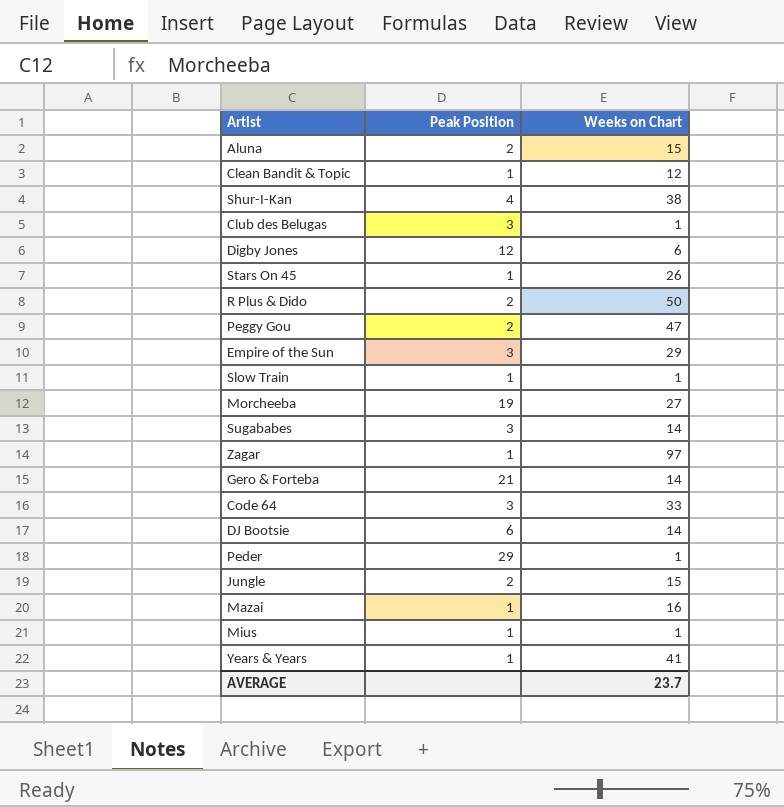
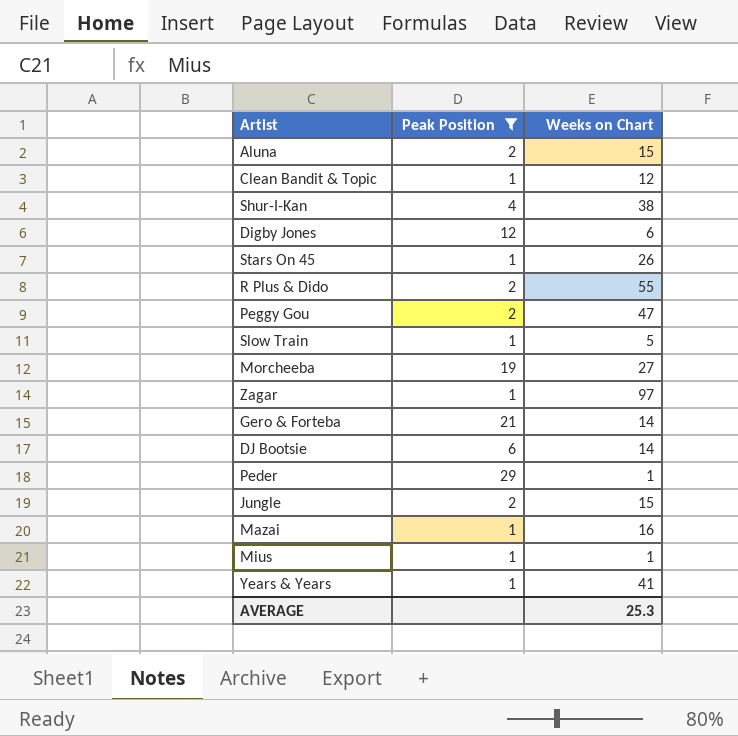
filter: none -> Peak Position != 3
R Plus & Dido | Weeks on Chart: 50 -> 55
Slow Train | Weeks on Chart: 1 -> 5
AVERAGE | Weeks on Chart: 23.7 -> 25.3

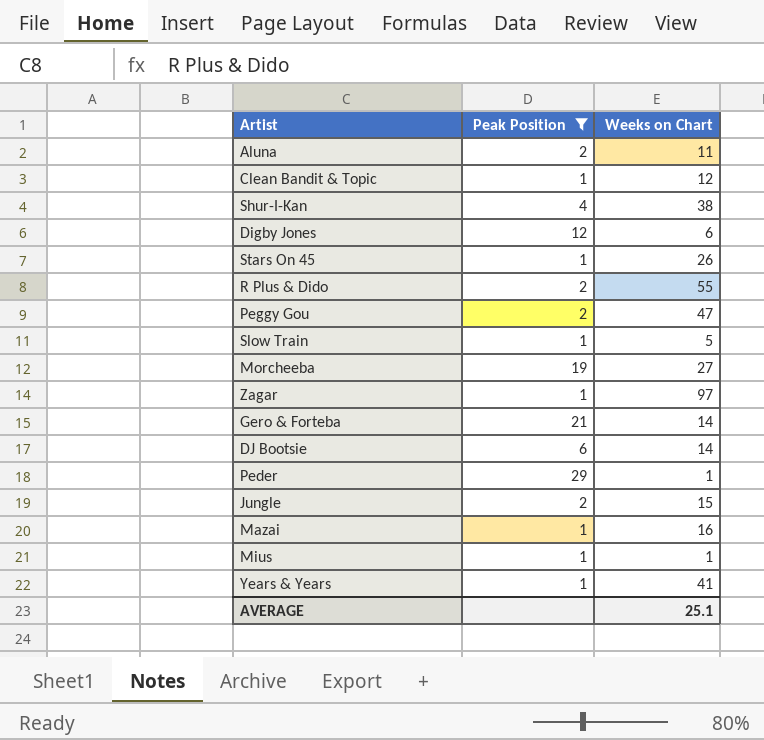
Aluna | Weeks on Chart: 15 -> 11
AVERAGE | Weeks on Chart: 25.3 -> 25.1

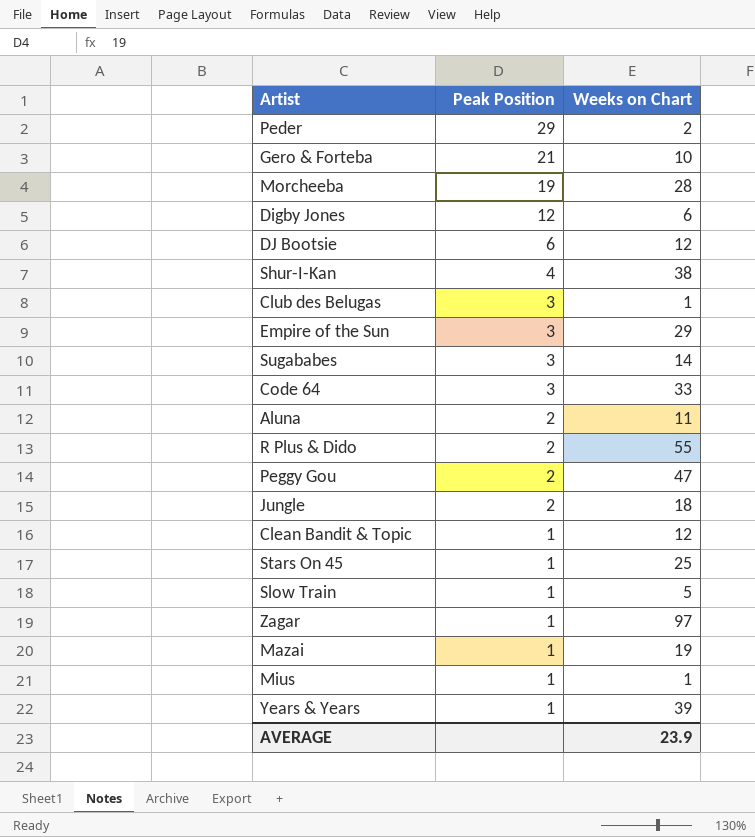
filter: Peak Position != 3 -> none
row order: none -> Peak Position descending
Peder | Weeks on Chart: 1 -> 2
Gero & Forteba | Weeks on Chart: 14 -> 10
Morcheeba | Weeks on Chart: 27 -> 28
DJ Bootsie | Weeks on Chart: 14 -> 12
Jungle | Weeks on Chart: 15 -> 18
Stars On 45 | Weeks on Chart: 26 -> 25
Mazai | Weeks on Chart: 16 -> 19
Years & Years | Weeks on Chart: 41 -> 39
AVERAGE | Weeks on Chart: 25.1 -> 23.9

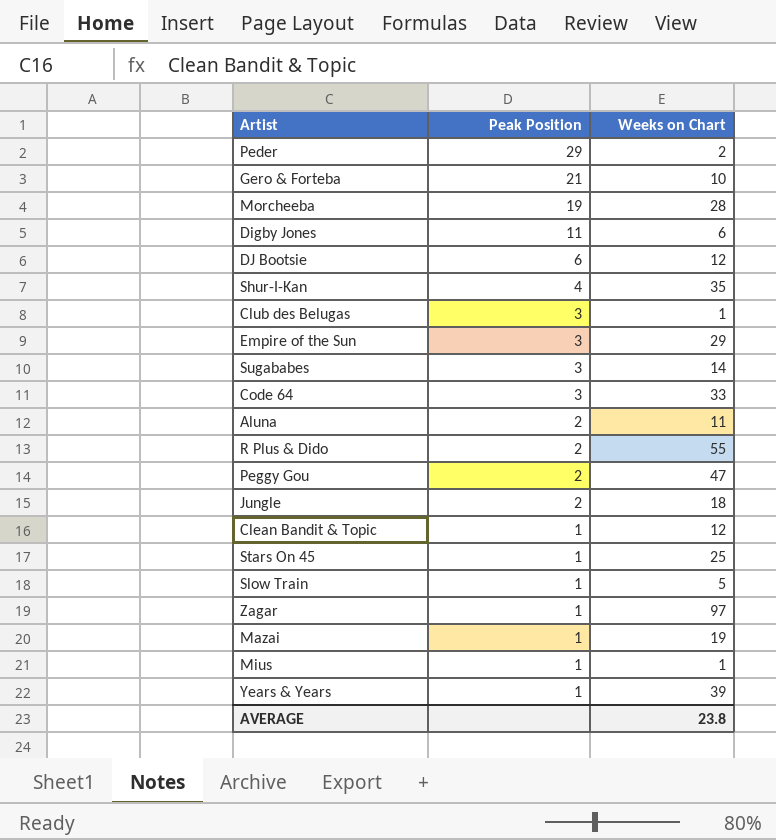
Digby Jones | Peak Position: 12 -> 11
Shur-I-Kan | Weeks on Chart: 38 -> 35
AVERAGE | Weeks on Chart: 23.9 -> 23.8

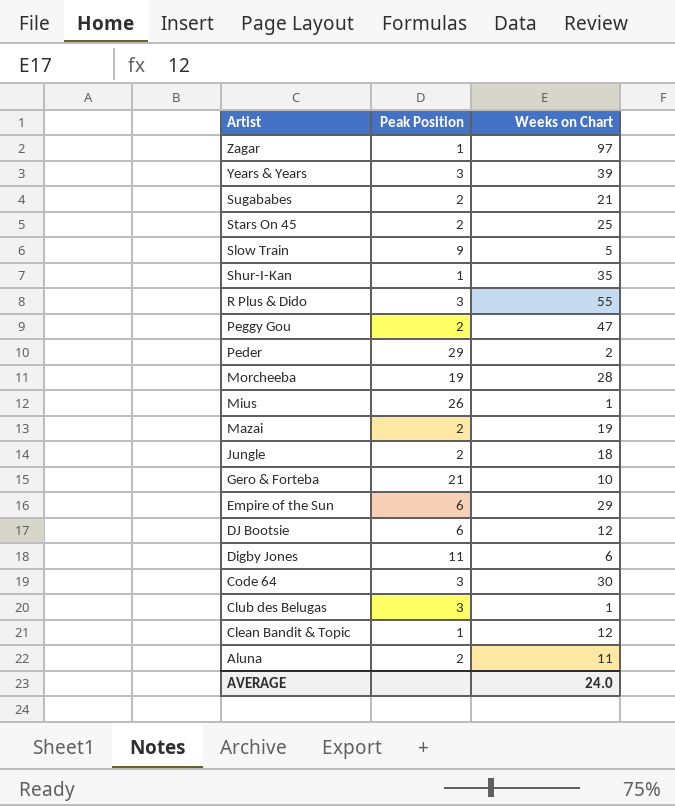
row order: Peak Position descending -> Artist descending
Years & Years | Peak Position: 1 -> 3
Sugababes | Peak Position: 3 -> 2
Sugababes | Weeks on Chart: 14 -> 21
Stars On 45 | Peak Position: 1 -> 2
Slow Train | Peak Position: 1 -> 9
Shur-I-Kan | Peak Position: 4 -> 1
R Plus & Dido | Peak Position: 2 -> 3
Mius | Peak Position: 1 -> 26
Mazai | Peak Position: 1 -> 2
Empire of the Sun | Peak Position: 3 -> 6
Code 64 | Weeks on Chart: 33 -> 30
AVERAGE | Weeks on Chart: 23.8 -> 24.0

